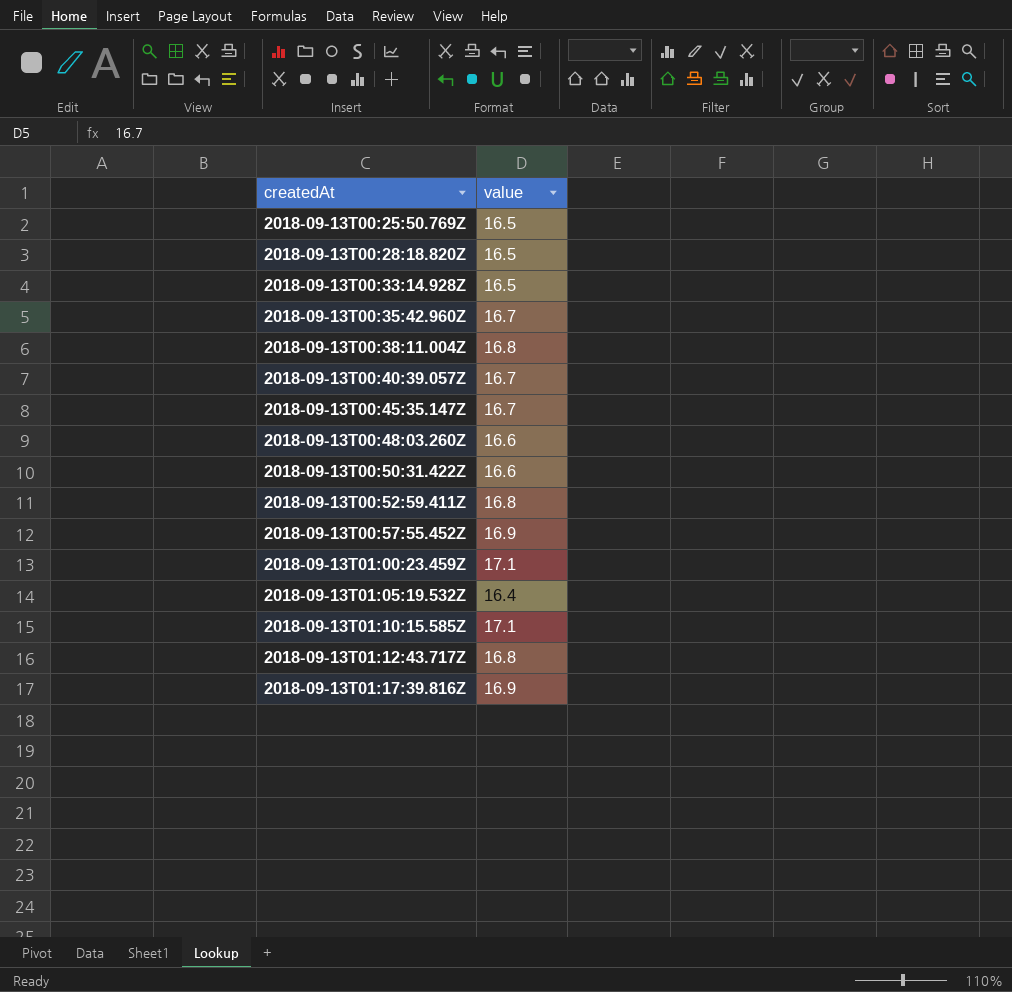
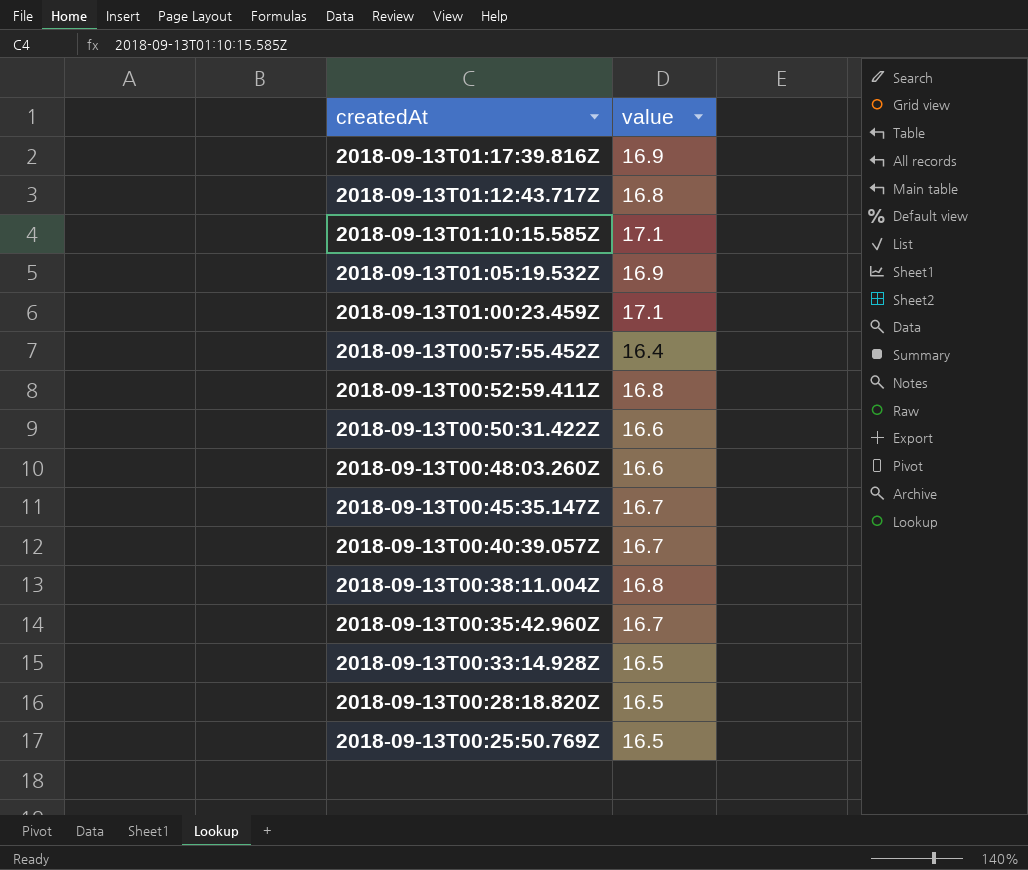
row order: createdAt ascending -> createdAt descending
2018-09-13T01:05:19.532Z | value: 16.4 -> 16.9
2018-09-13T00:57:55.452Z | value: 16.9 -> 16.4

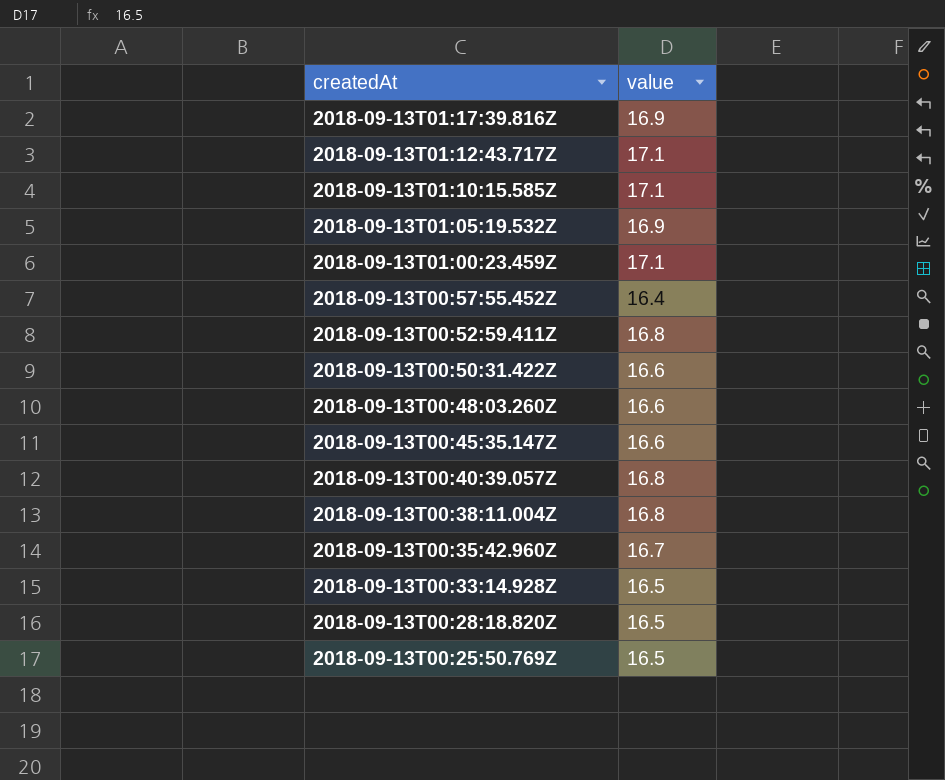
2018-09-13T01:12:43.717Z | value: 16.8 -> 17.1
2018-09-13T00:45:35.147Z | value: 16.7 -> 16.6
2018-09-13T00:40:39.057Z | value: 16.7 -> 16.8

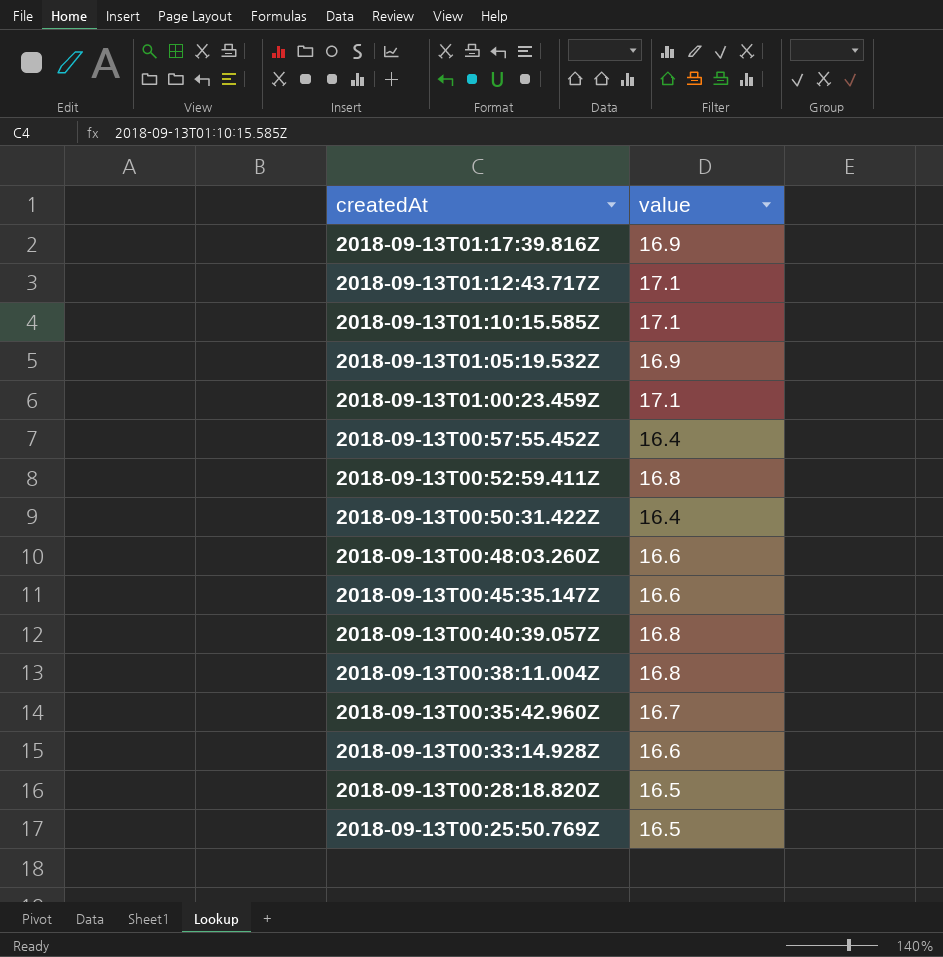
2018-09-13T00:50:31.422Z | value: 16.6 -> 16.4
2018-09-13T00:33:14.928Z | value: 16.5 -> 16.6

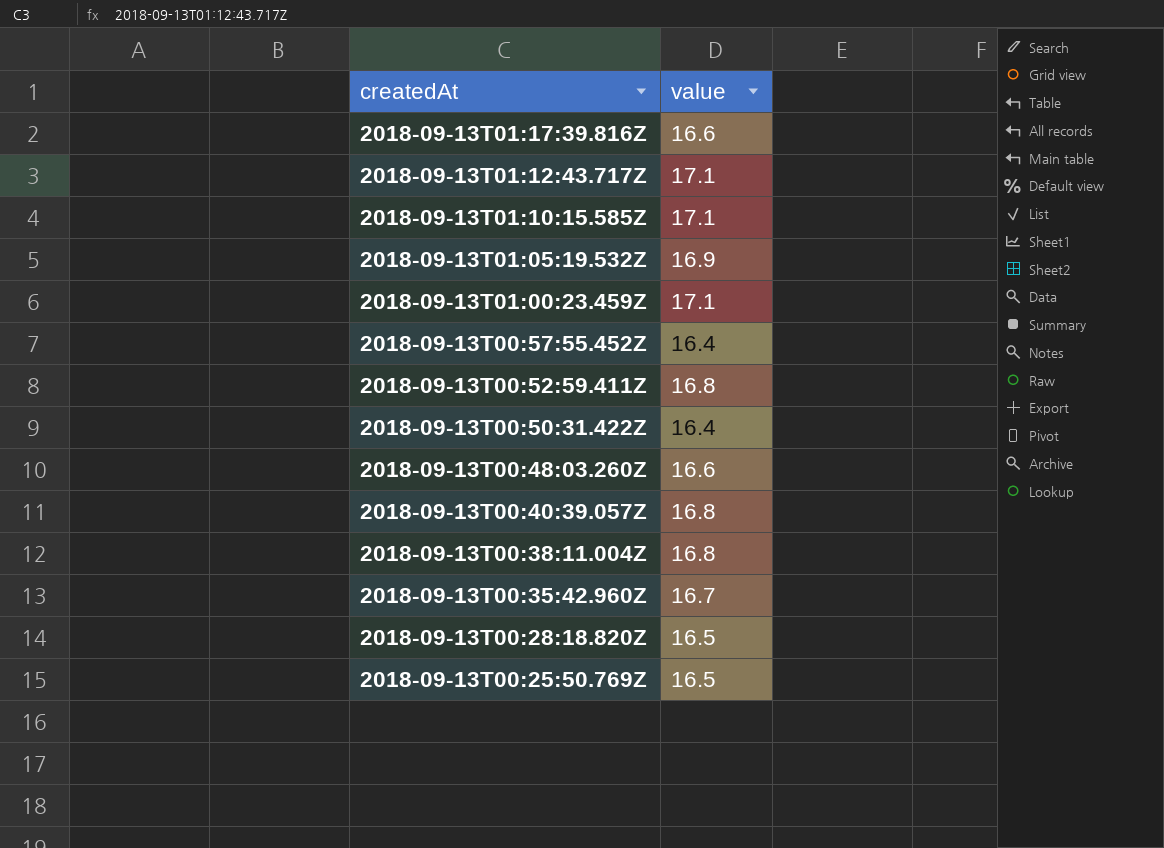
row 2018-09-13T00:45:35.147Z: 16.6 -> none
row 2018-09-13T00:33:14.928Z: 16.6 -> none
2018-09-13T01:17:39.816Z | value: 16.9 -> 16.6

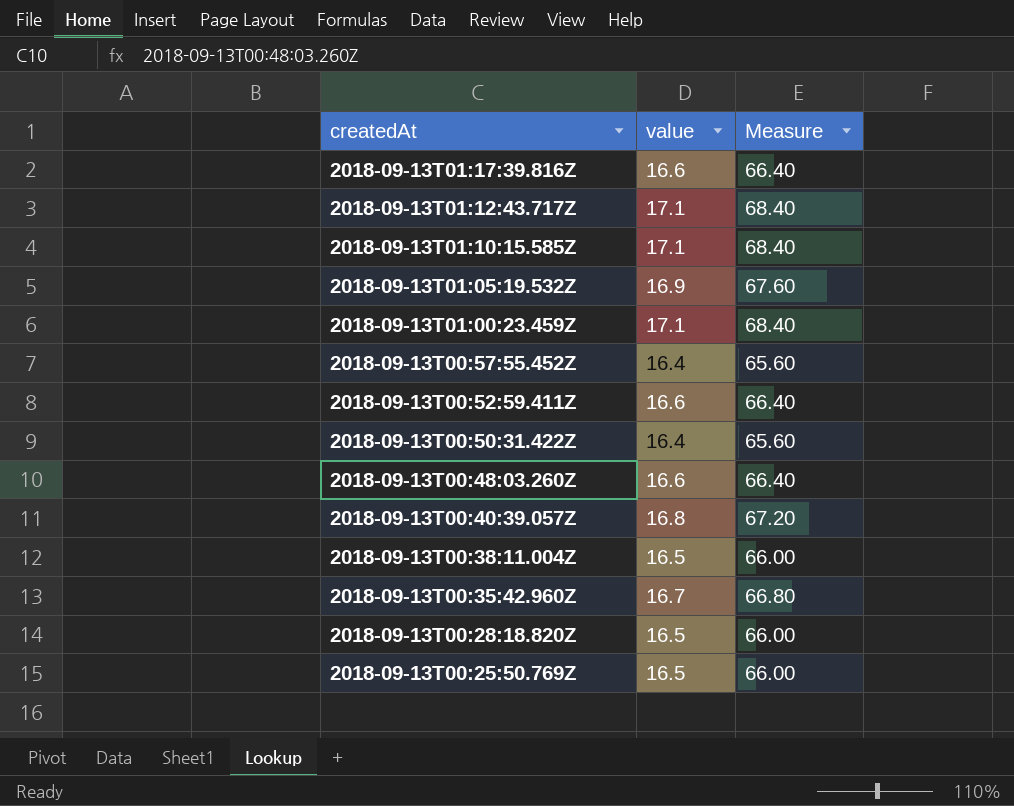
column Measure | formula: none -> [value] * 4
2018-09-13T00:52:59.411Z | value: 16.8 -> 16.6
2018-09-13T00:38:11.004Z | value: 16.8 -> 16.5

